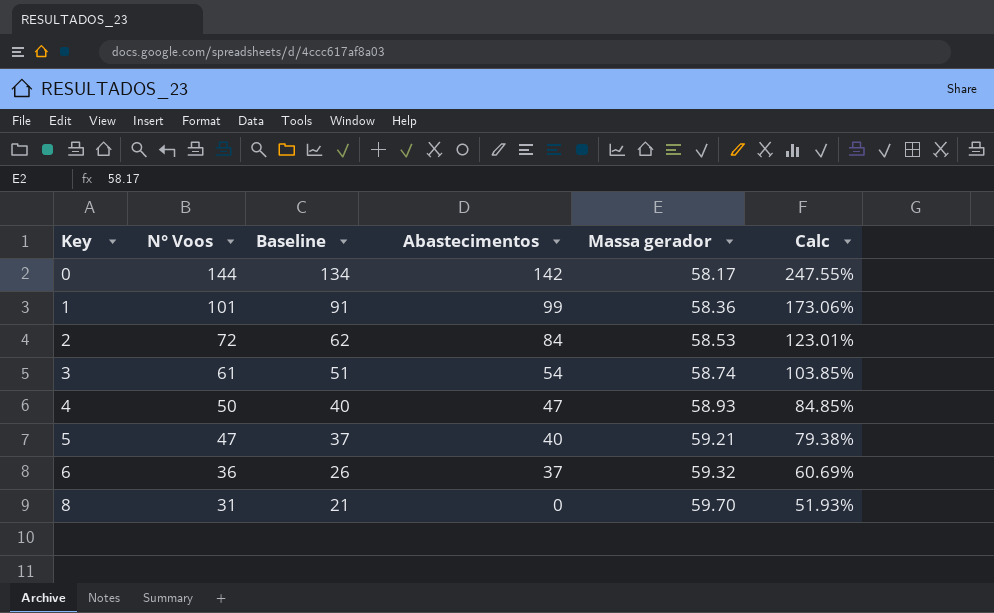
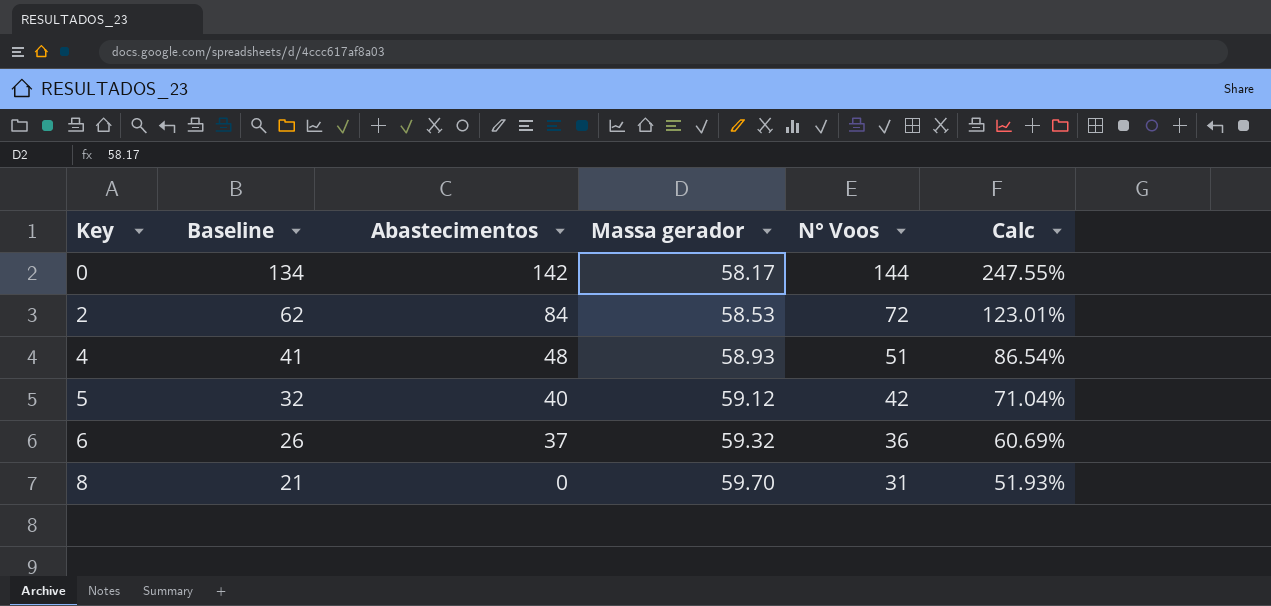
column N° Voos | position: 2 -> 5
row 1: 101 | 91 | 99 | 58.36 | 173.06% -> none
row 3: 61 | 51 | 54 | 58.74 | 103.85% -> none
4 | Baseline: 40 -> 41
4 | Abastecimentos: 47 -> 48
4 | N° Voos: 50 -> 51
4 | Calc: 84.85% -> 86.54%
5 | Baseline: 37 -> 32
5 | Massa gerador: 59.21 -> 59.12
5 | N° Voos: 47 -> 42
5 | Calc: 79.38% -> 71.04%

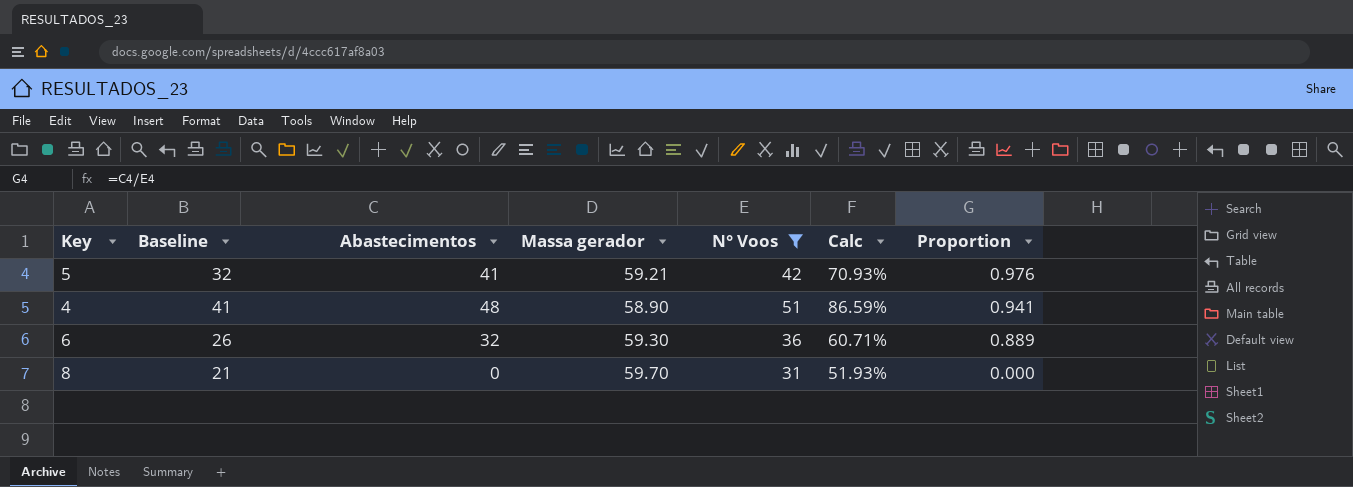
filter: none -> N° Voos <= 51
row order: Key ascending -> Proportion descending
column Proportion | formula: none -> [Abastecimentos] / [N° Voos]
5 | Abastecimentos: 40 -> 41
5 | Massa gerador: 59.12 -> 59.21
5 | Calc: 71.04% -> 70.93%
4 | Massa gerador: 58.93 -> 58.90
4 | Calc: 86.54% -> 86.59%
6 | Abastecimentos: 37 -> 32
6 | Massa gerador: 59.32 -> 59.30
6 | Calc: 60.69% -> 60.71%

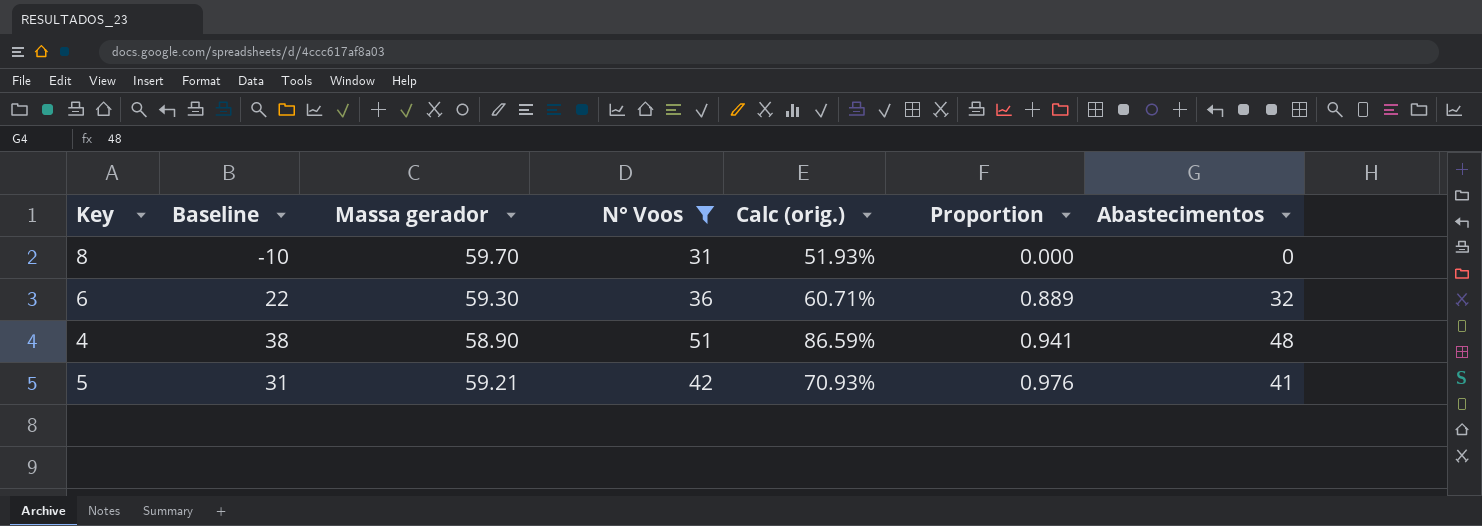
row order: Proportion descending -> Proportion ascending
column Baseline | formula: [N° Voos] - 10 -> [Abastecimentos] - 10
column name: Calc -> Calc (orig.)
column Abastecimentos | position: 3 -> 7

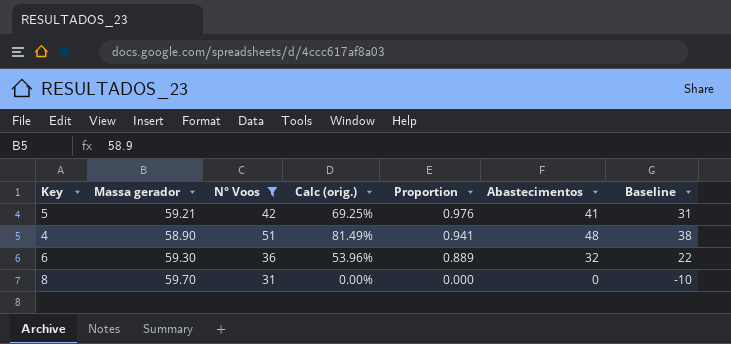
row order: Proportion ascending -> Proportion descending
column Calc (orig.) | formula: [N° Voos] / [Massa gerador] -> [Abastecimentos] / [Massa gerador]
column Baseline | position: 2 -> 7

